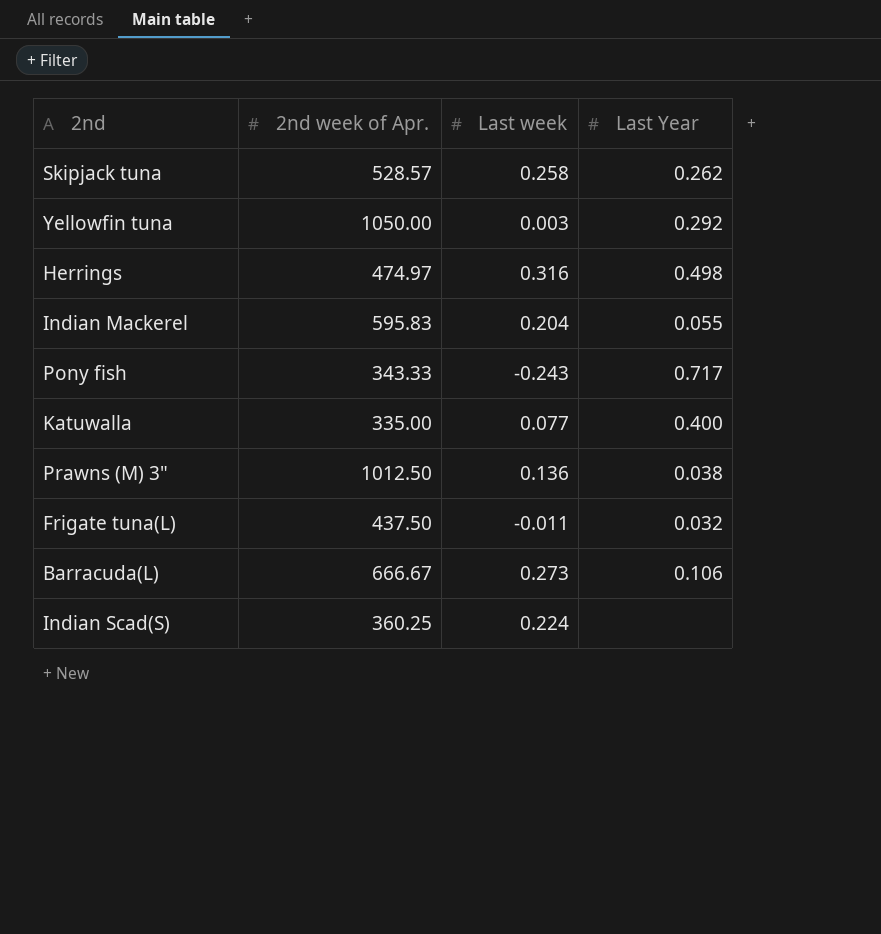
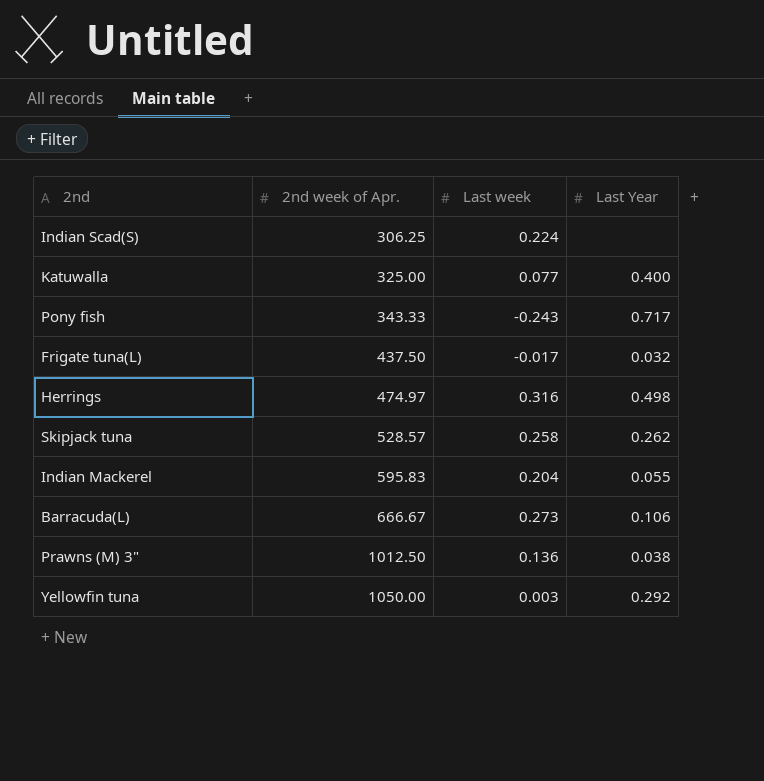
row order: none -> 2nd week of Apr. ascending
Indian Scad(S) | 2nd week of Apr.: 360.25 -> 306.25
Katuwalla | 2nd week of Apr.: 335.00 -> 325.00
Frigate tuna(L) | Last week: -0.011 -> -0.017

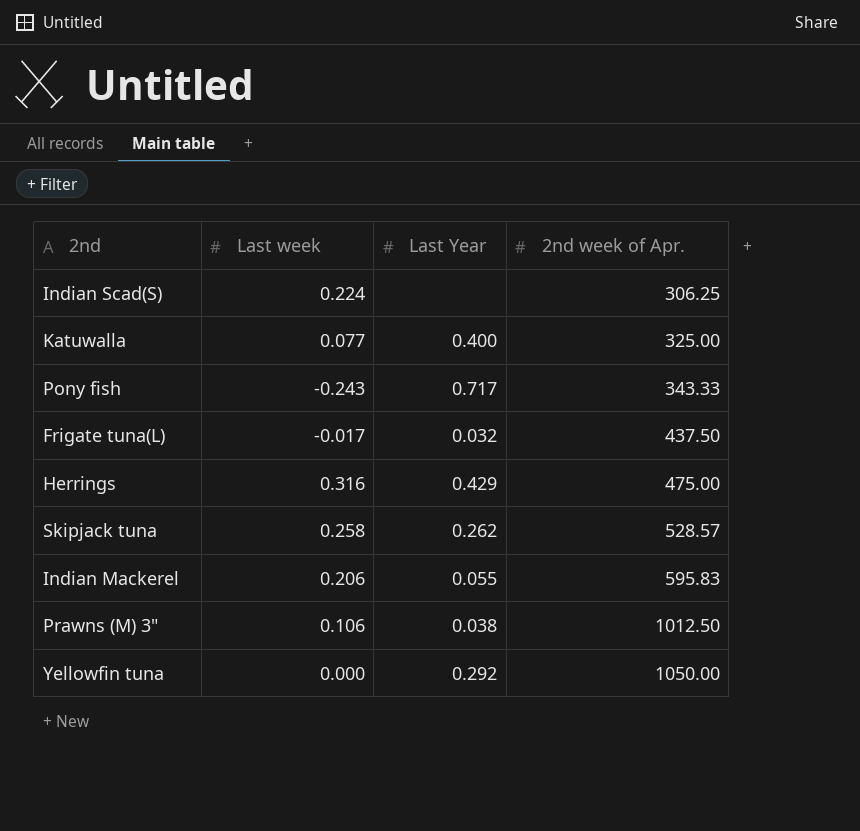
column 2nd week of Apr. | position: 2 -> 4
row Barracuda(L): 666.67 | 0.273 | 0.106 -> none
Herrings | Last Year: 0.498 -> 0.429
Herrings | 2nd week of Apr.: 474.97 -> 475.00
Indian Mackerel | Last week: 0.204 -> 0.206
Prawns (M) 3" | Last week: 0.136 -> 0.106
Yellowfin tuna | Last week: 0.003 -> 0.000

